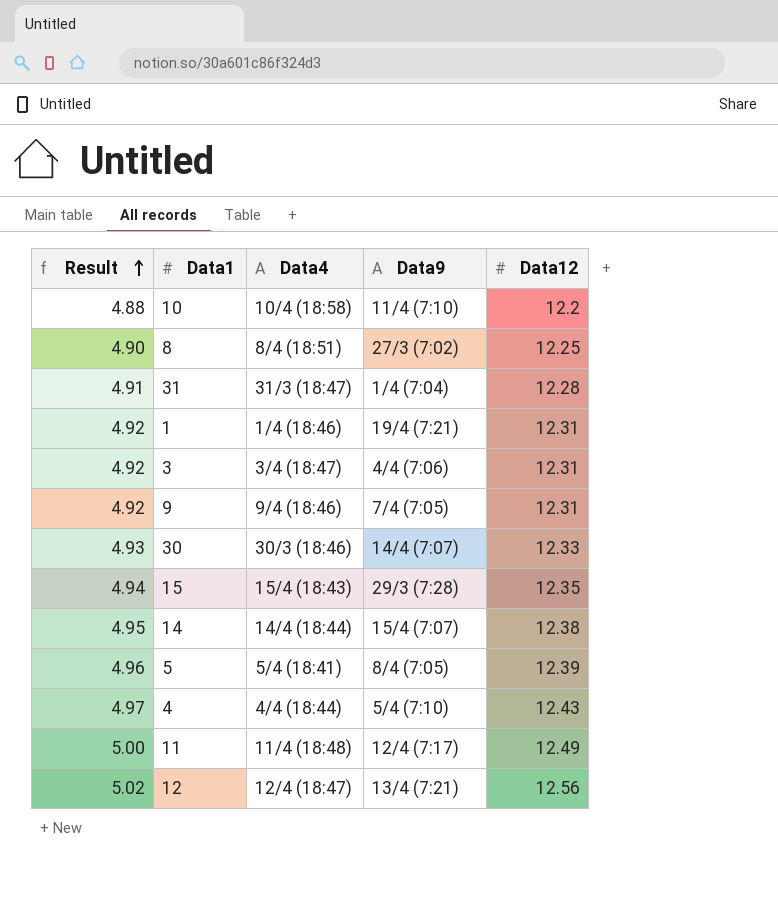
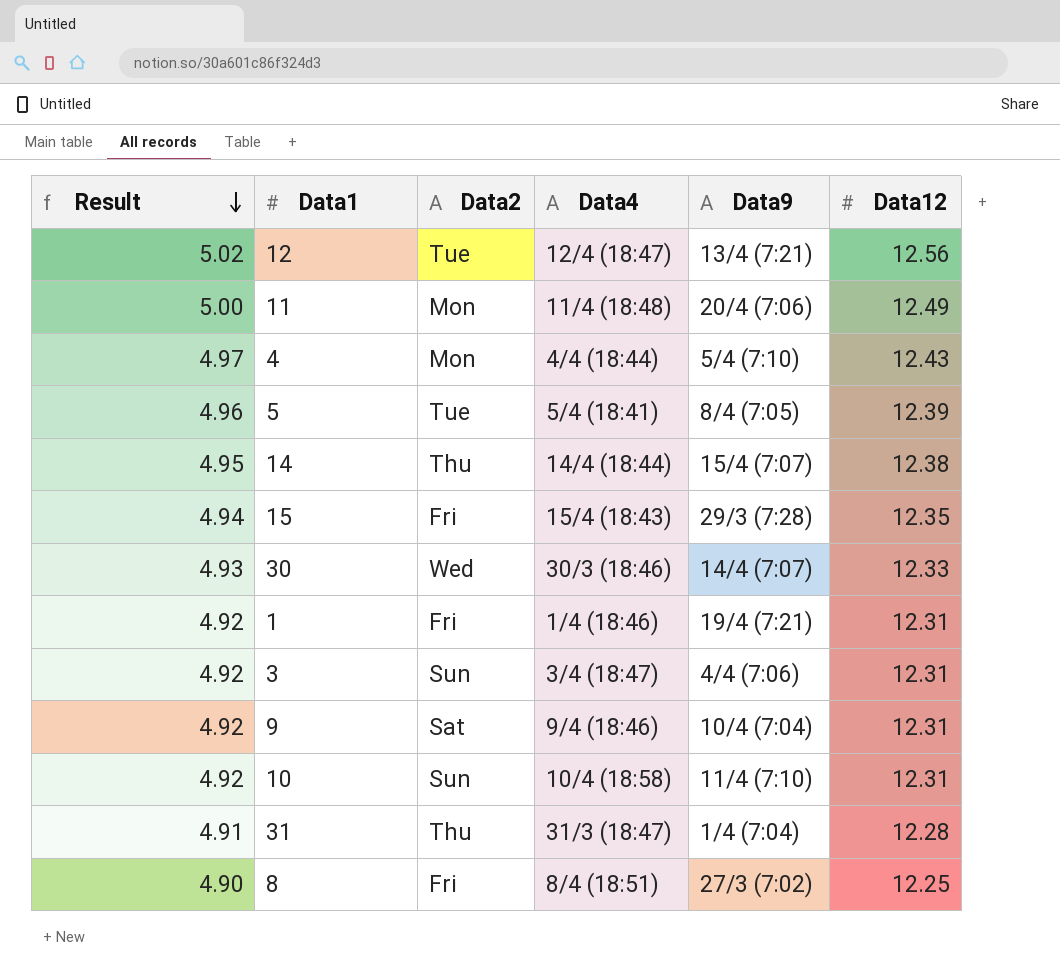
row order: Result ascending -> Result descending
column Data2 | position: none -> 3
11 | Data9: 12/4 (7:17) -> 20/4 (7:06)
9 | Data9: 7/4 (7:05) -> 10/4 (7:04)
10 | Result: 4.88 -> 4.92
10 | Data12: 12.2 -> 12.31

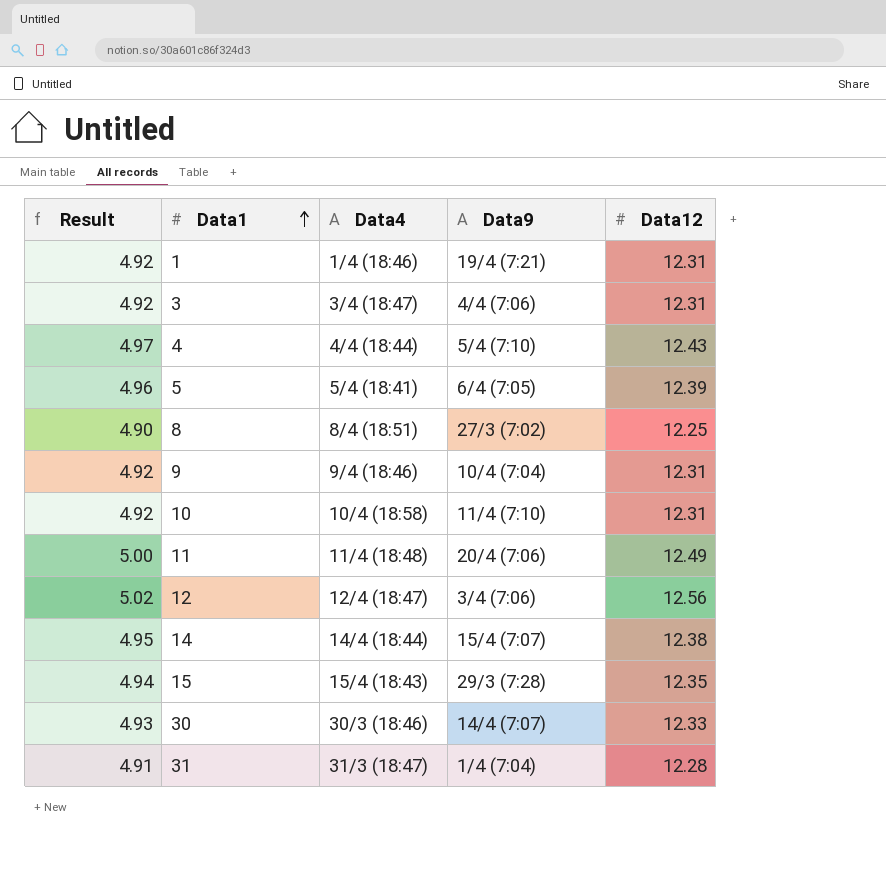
row order: Result descending -> Data1 ascending
column Data2 | position: 3 -> none
5 | Data9: 8/4 (7:05) -> 6/4 (7:05)
12 | Data9: 13/4 (7:21) -> 3/4 (7:06)

